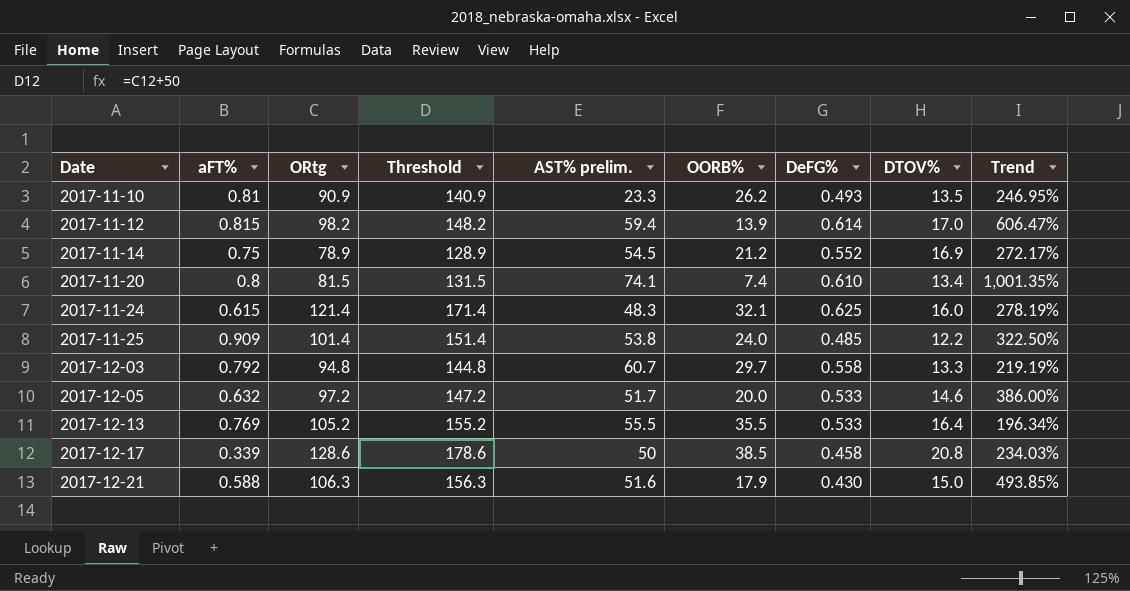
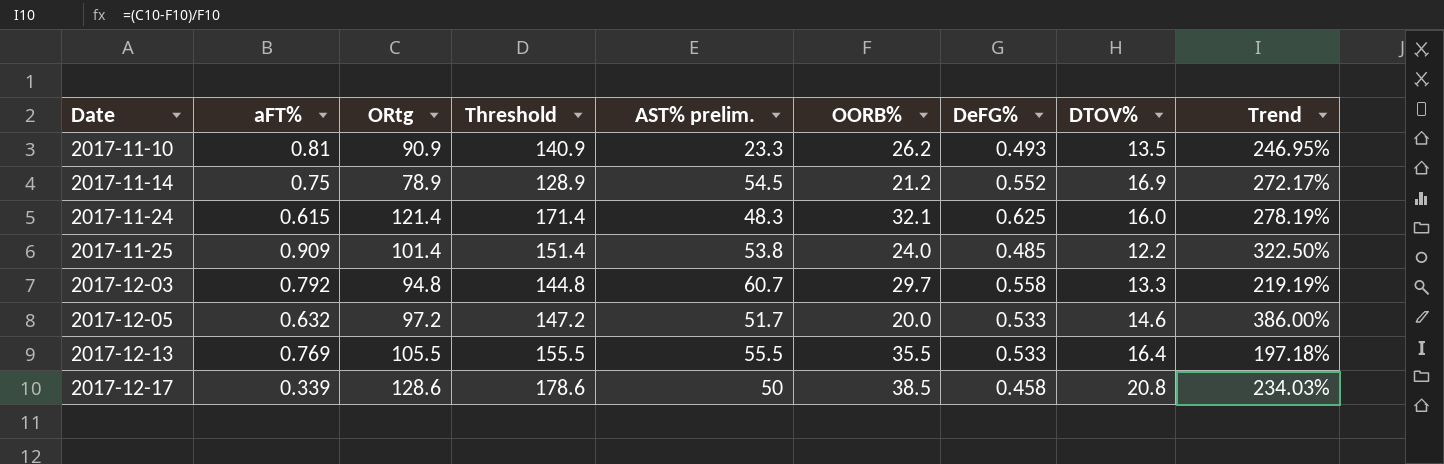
row 2017-11-12: 0.815 | 98.2 | 148.2 | 59.4 | 13.9 | 0.614 | 17.0 | 606.47% -> none
row 2017-11-20: 0.8 | 81.5 | 131.5 | 74.1 | 7.4 | 0.610 | 13.4 | 1,001.35% -> none
row 2017-12-21: 0.588 | 106.3 | 156.3 | 51.6 | 17.9 | 0.430 | 15.0 | 493.85% -> none
2017-12-13 | ORtg: 105.2 -> 105.5
2017-12-13 | Threshold: 155.2 -> 155.5
2017-12-13 | Trend: 196.34% -> 197.18%

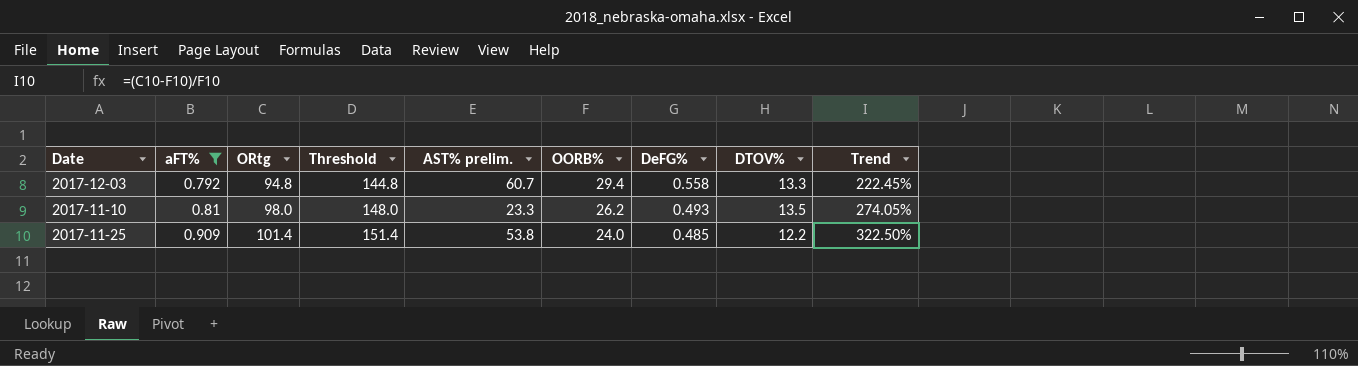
filter: none -> aFT% >= 0.792
row order: Date ascending -> aFT% ascending
2017-12-03 | OORB%: 29.7 -> 29.4
2017-12-03 | Trend: 219.19% -> 222.45%
2017-11-10 | ORtg: 90.9 -> 98.0
2017-11-10 | Threshold: 140.9 -> 148.0
2017-11-10 | Trend: 246.95% -> 274.05%

